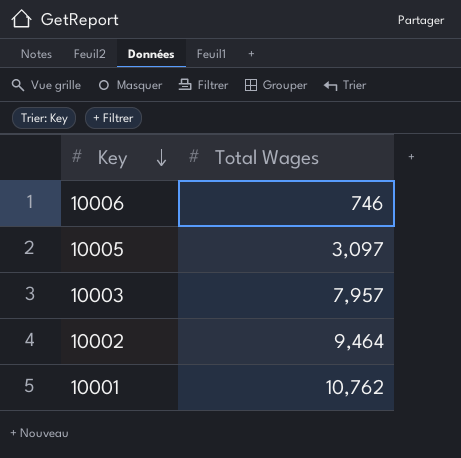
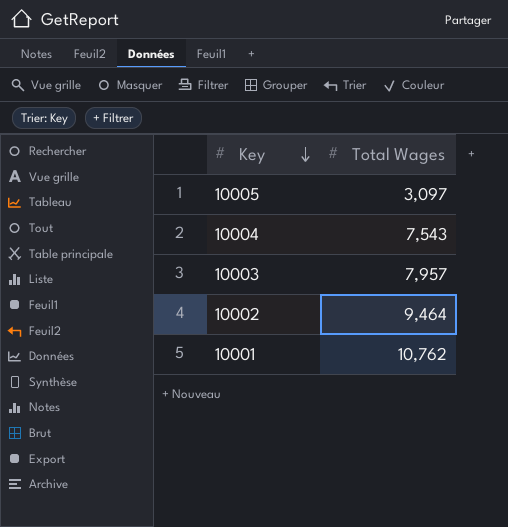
row 10006: 746 -> none
row 10004: none -> 7,543

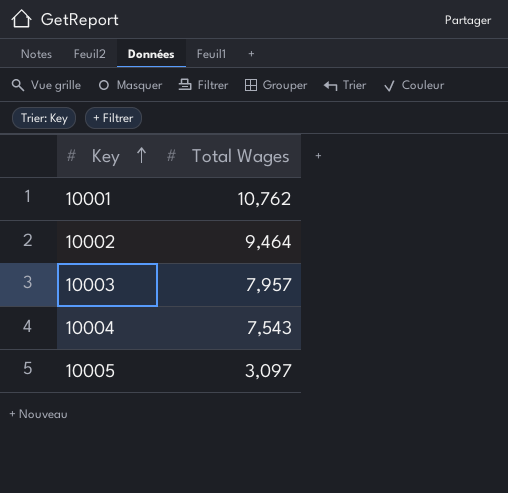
row order: Key descending -> Key ascending

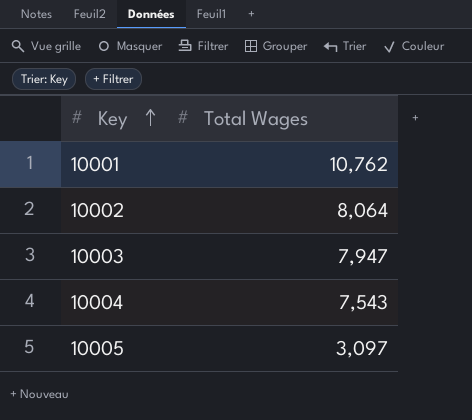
10002 | Total Wages: 9,464 -> 8,064
10003 | Total Wages: 7,957 -> 7,947

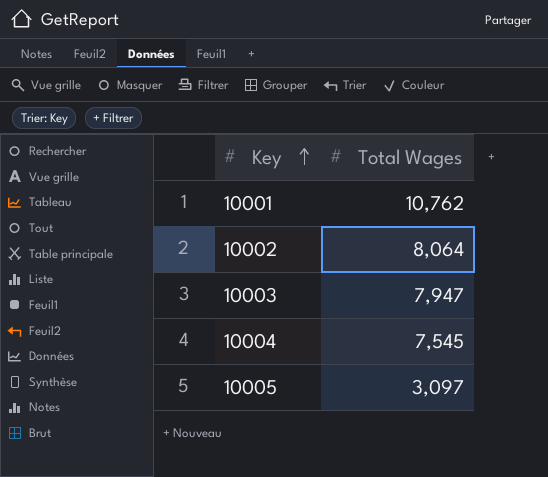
10004 | Total Wages: 7,543 -> 7,545

